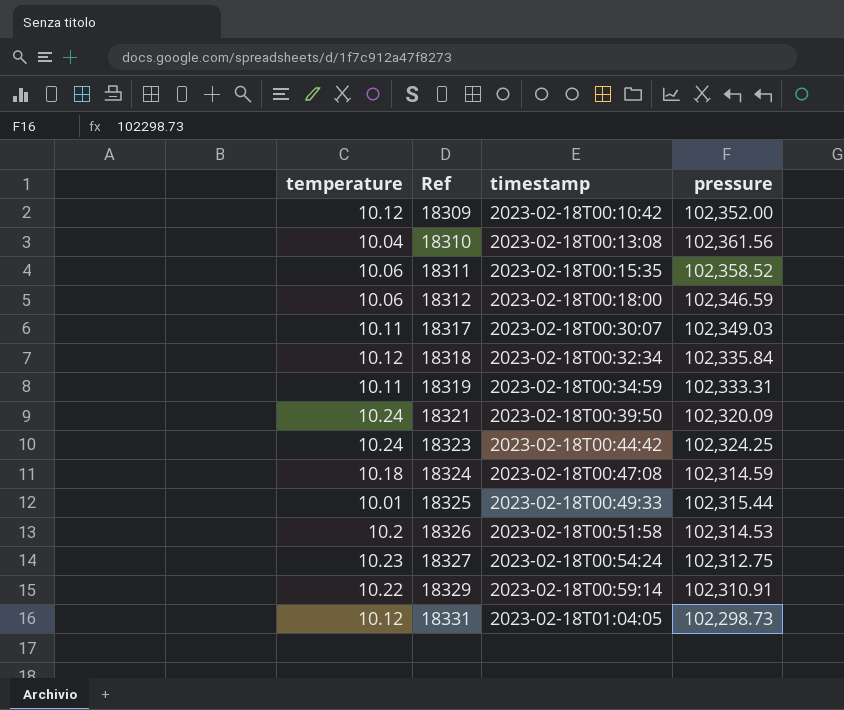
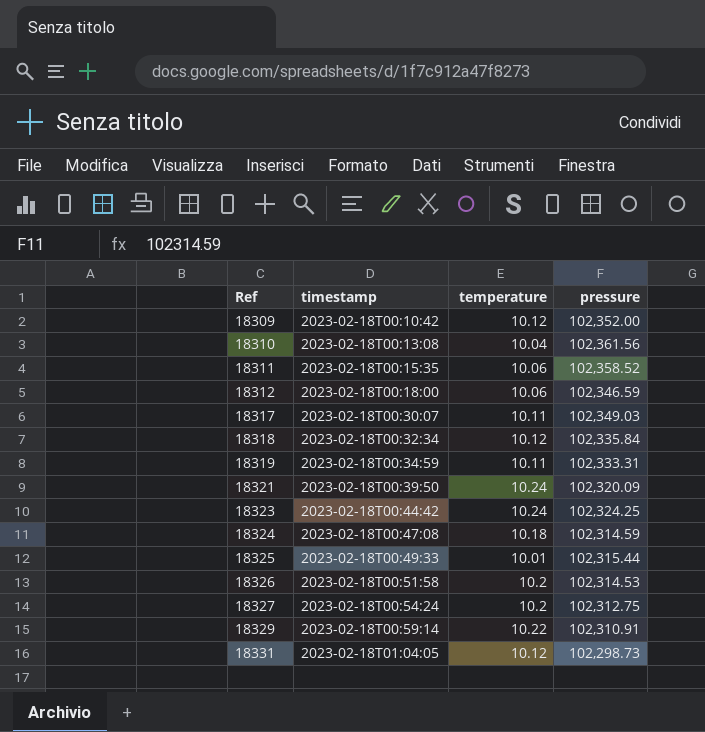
column temperature | position: 1 -> 3
18327 | temperature: 10.23 -> 10.2

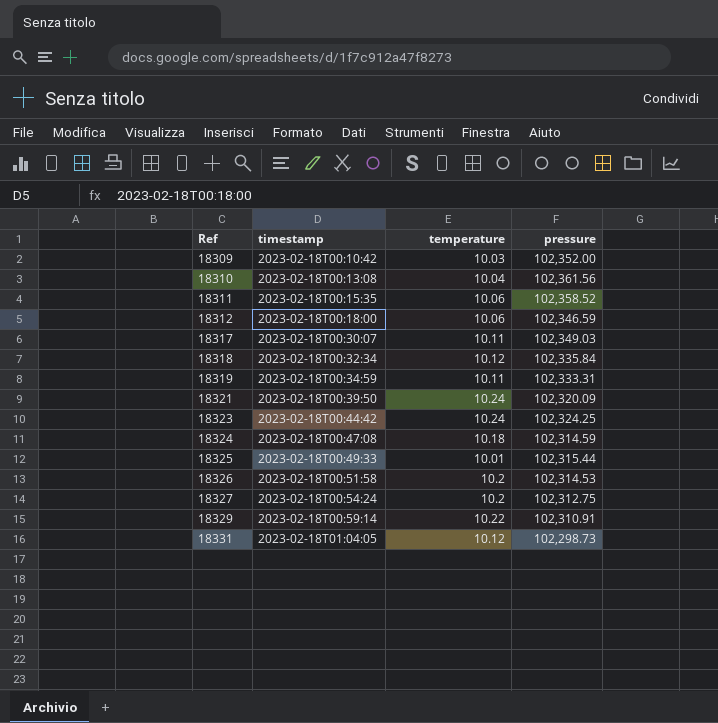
18309 | temperature: 10.12 -> 10.03

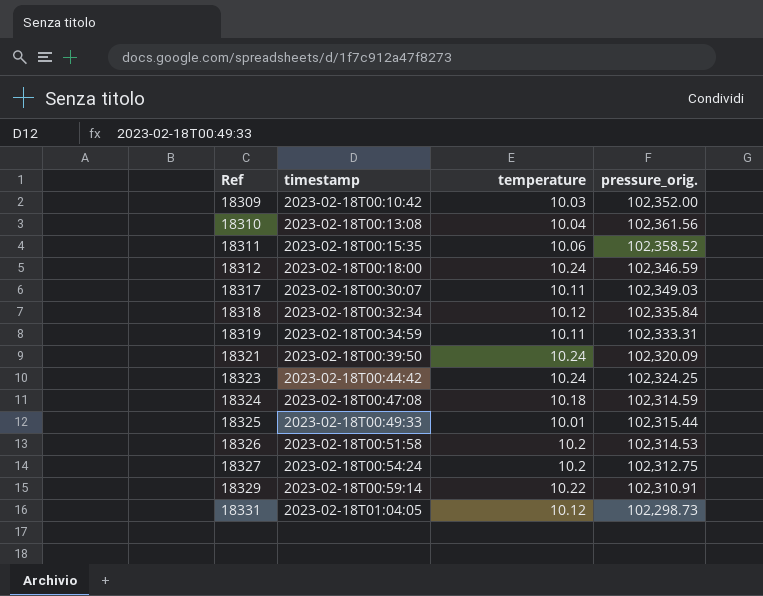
column name: pressure -> pressure_orig.
18312 | temperature: 10.06 -> 10.24

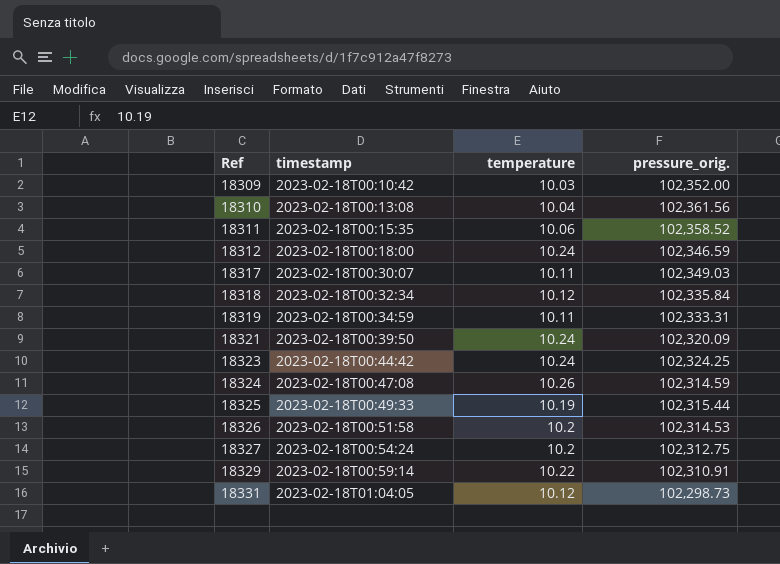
18324 | temperature: 10.18 -> 10.26
18325 | temperature: 10.01 -> 10.19

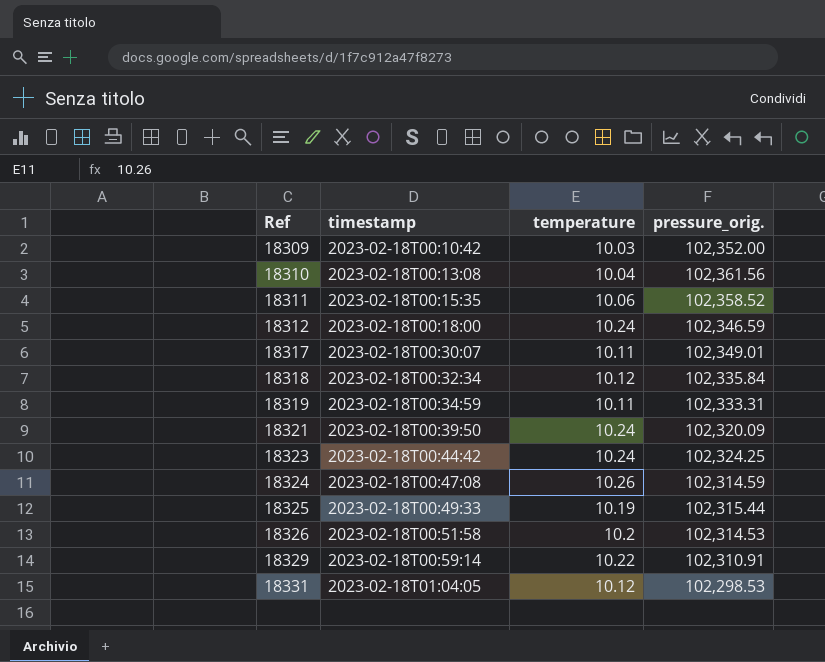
row 18327: 2023-02-18T00:54:24 | 10.2 | 102,312.75 -> none
18317 | pressure_orig.: 102,349.03 -> 102,349.01
18331 | pressure_orig.: 102,298.73 -> 102,298.53

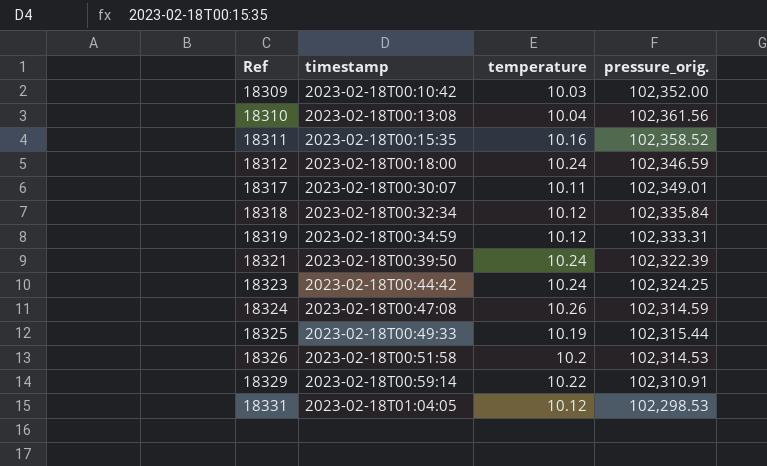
18311 | temperature: 10.06 -> 10.16
18319 | temperature: 10.11 -> 10.12
18321 | pressure_orig.: 102,320.09 -> 102,322.39

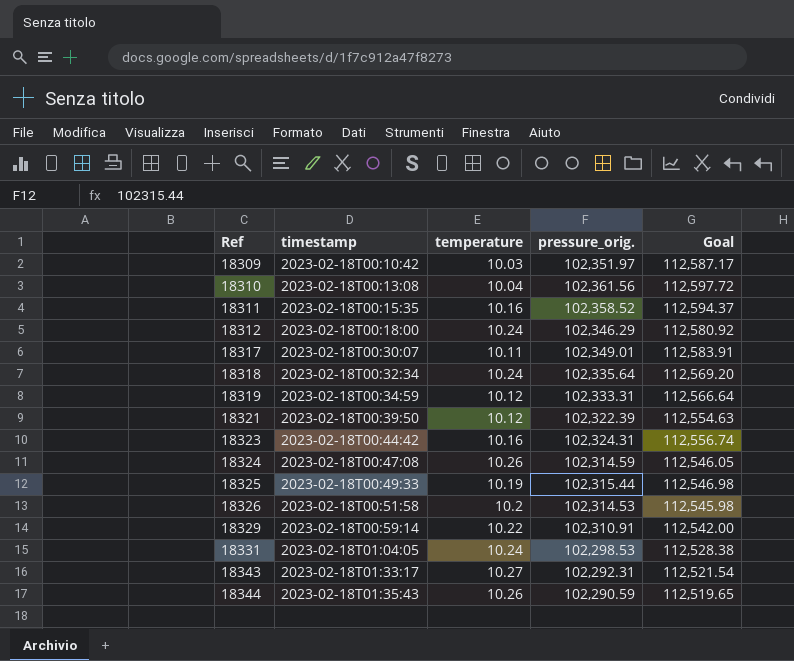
column Goal | formula: none -> [pressure_orig.] * 1.1
18309 | pressure_orig.: 102,352.00 -> 102,351.97
18312 | pressure_orig.: 102,346.59 -> 102,346.29
18318 | temperature: 10.12 -> 10.24
18318 | pressure_orig.: 102,335.84 -> 102,335.64
18321 | temperature: 10.24 -> 10.12
18323 | temperature: 10.24 -> 10.16
18323 | pressure_orig.: 102,324.25 -> 102,324.31
18331 | temperature: 10.12 -> 10.24
row 18343: none -> 2023-02-18T01:33:17 | 10.27 | 102,292.31 | 112,521.54
row 18344: none -> 2023-02-18T01:35:43 | 10.26 | 102,290.59 | 112,519.65

